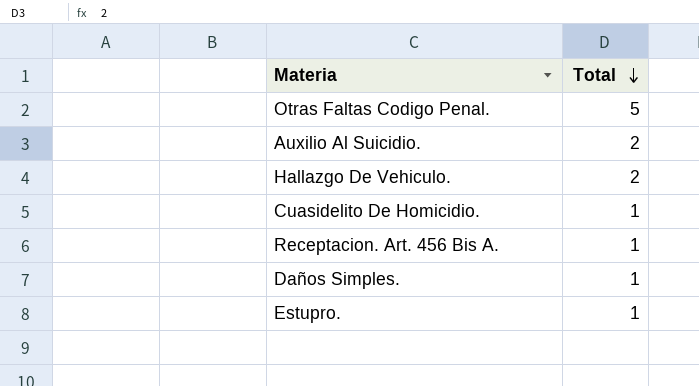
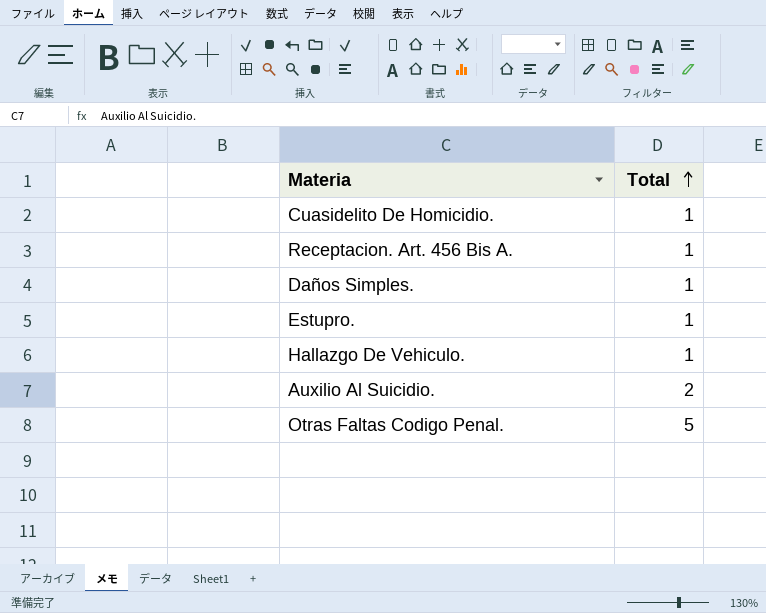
row order: Total descending -> Total ascending
Hallazgo De Vehiculo. | Total: 2 -> 1

